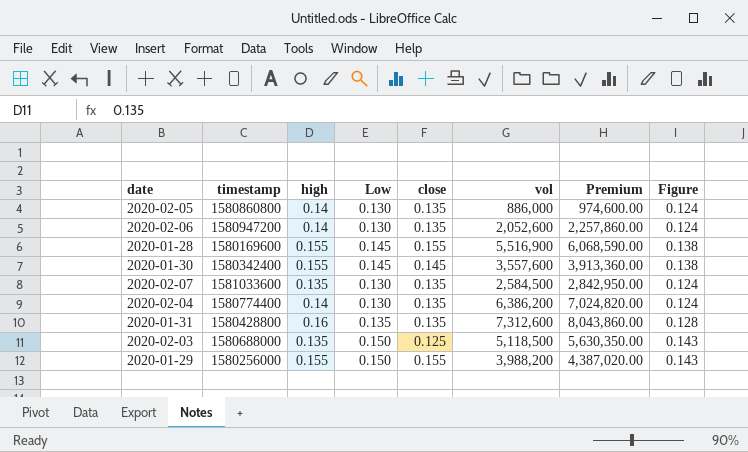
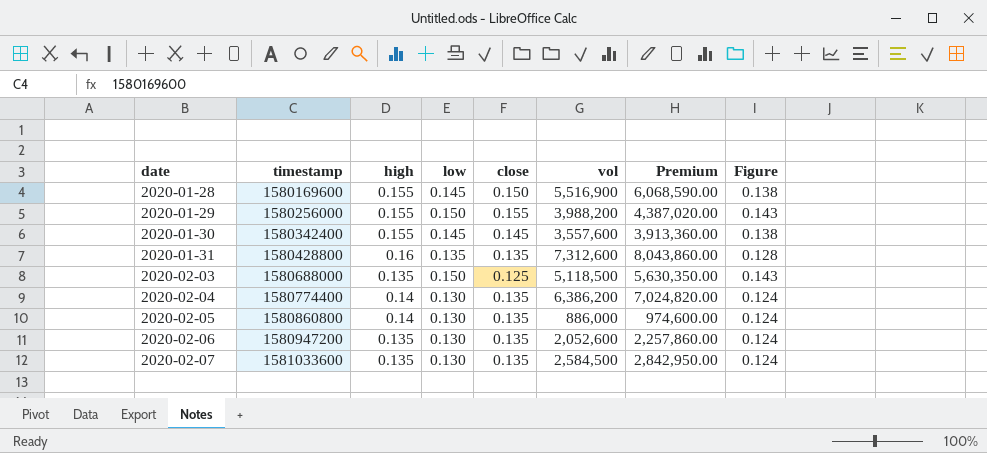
row order: none -> date ascending
column name: Low -> low
2020-01-28 | close: 0.155 -> 0.150
2020-02-06 | high: 0.14 -> 0.135

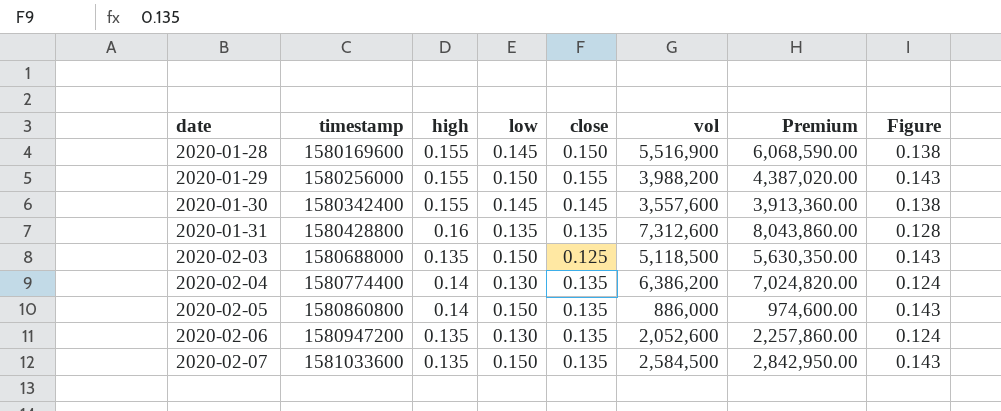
2020-02-05 | low: 0.130 -> 0.150
2020-02-05 | Figure: 0.124 -> 0.143
2020-02-07 | low: 0.130 -> 0.150
2020-02-07 | Figure: 0.124 -> 0.143

